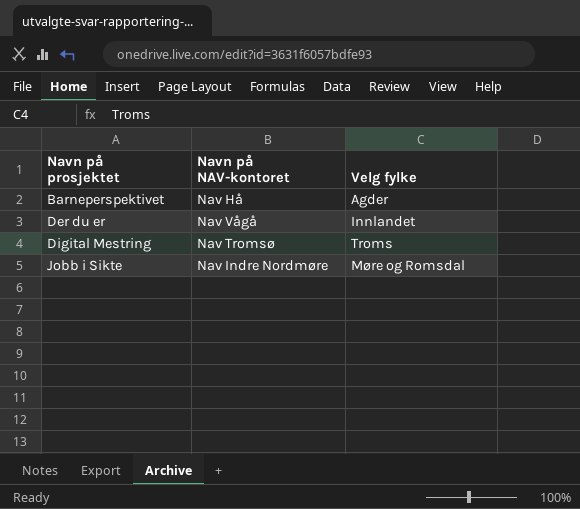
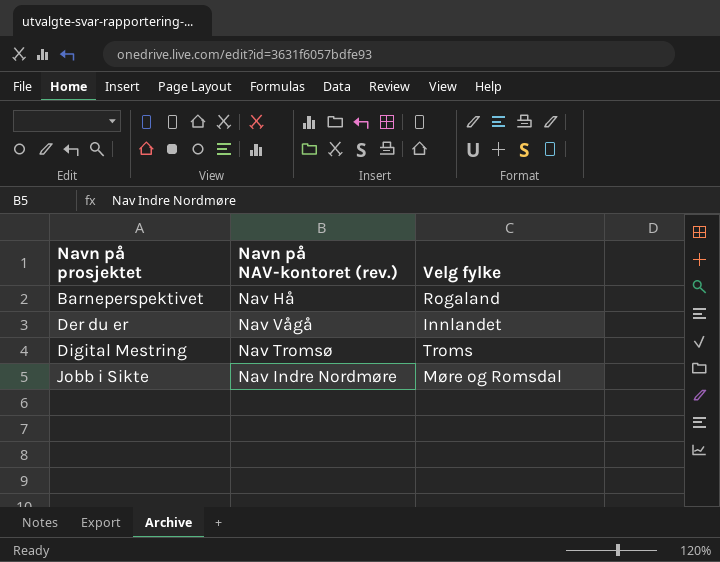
column name: Navn på NAV-kontoret -> Navn på NAV-kontoret (rev.)
Barneperspektivet | Velg fylke: Agder -> Rogaland

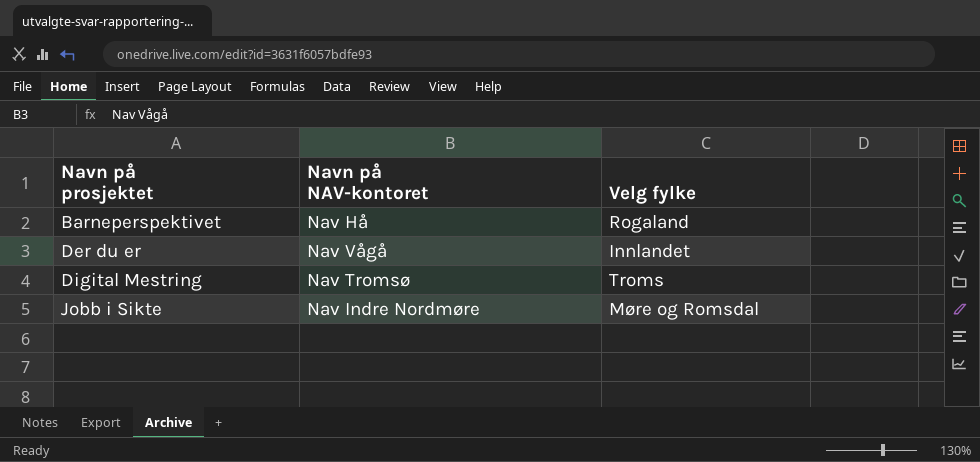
column name: Navn på NAV-kontoret (rev.) -> Navn på NAV-kontoret

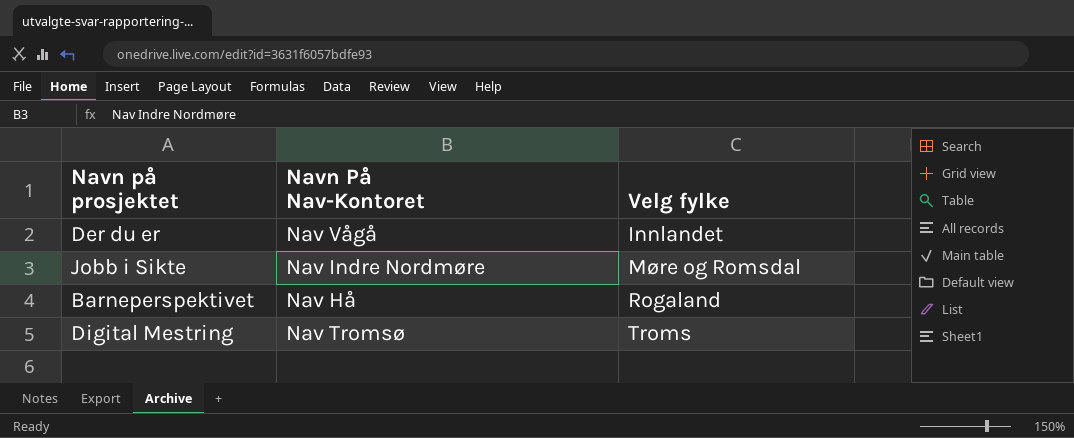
row order: Navn på prosjektet ascending -> Velg fylke ascending
column name: Navn på NAV-kontoret -> Navn På Nav-Kontoret

